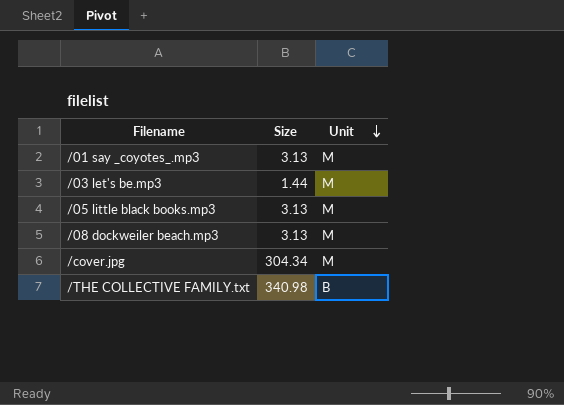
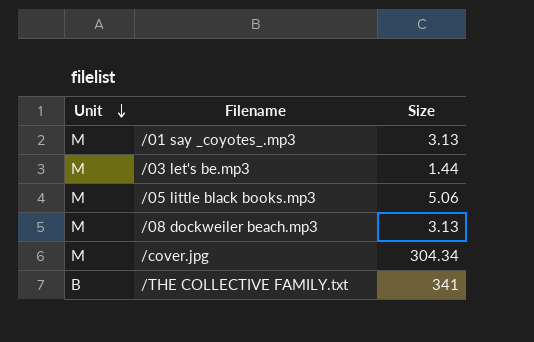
column Unit | position: 3 -> 1
/05 little black books.mp3 | Size: 3.13 -> 5.06
/THE COLLECTIVE FAMILY.txt | Size: 340.98 -> 341

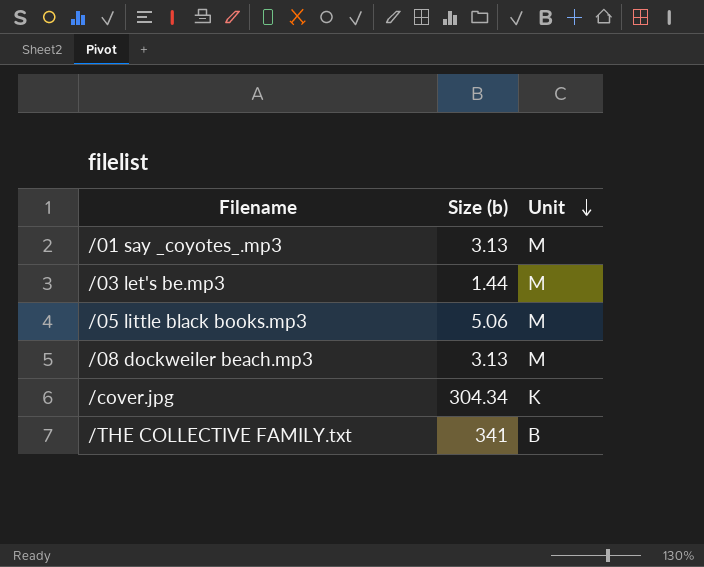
column name: Size -> Size (b)
column Unit | position: 1 -> 3
/cover.jpg | Unit: M -> K

